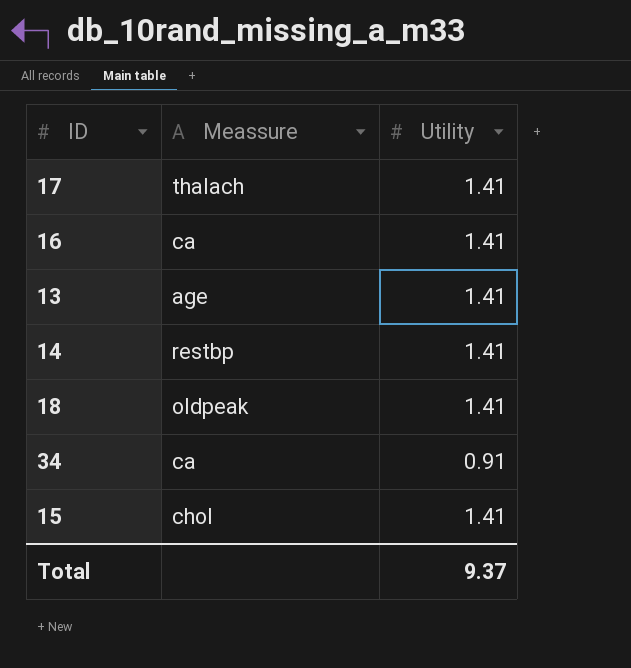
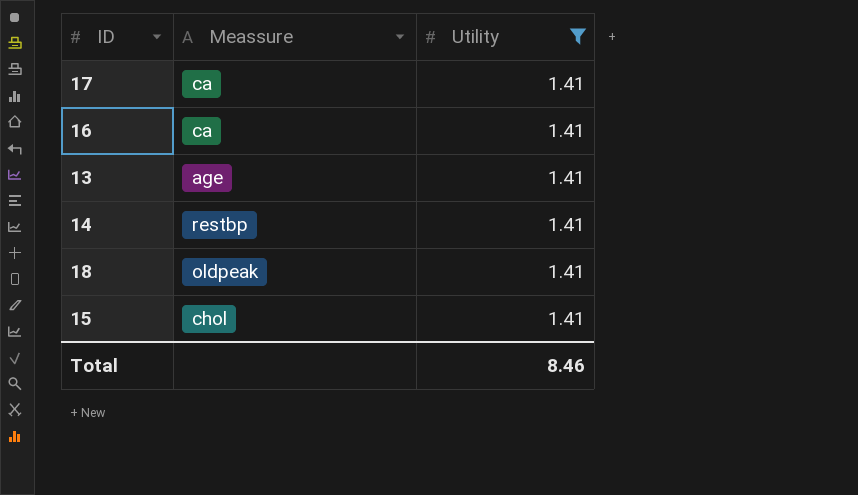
filter: none -> Utility = 1.41
17 | Meassure: thalach -> ca
Total | Utility: 9.37 -> 8.46

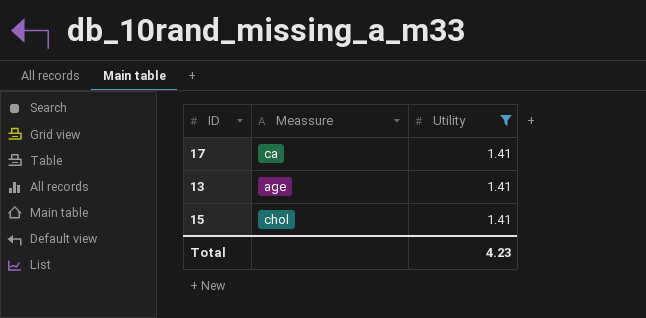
row 16: ca | 1.41 -> none
row 14: restbp | 1.41 -> none
row 18: oldpeak | 1.41 -> none
Total | Utility: 8.46 -> 4.23

